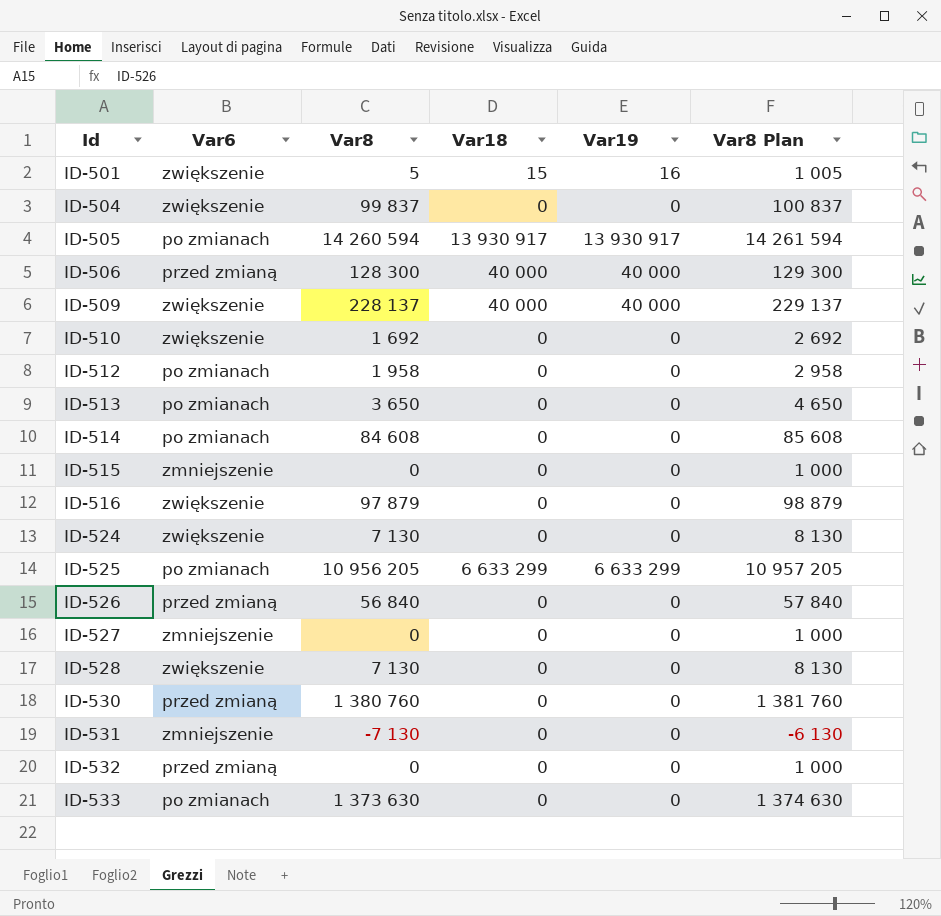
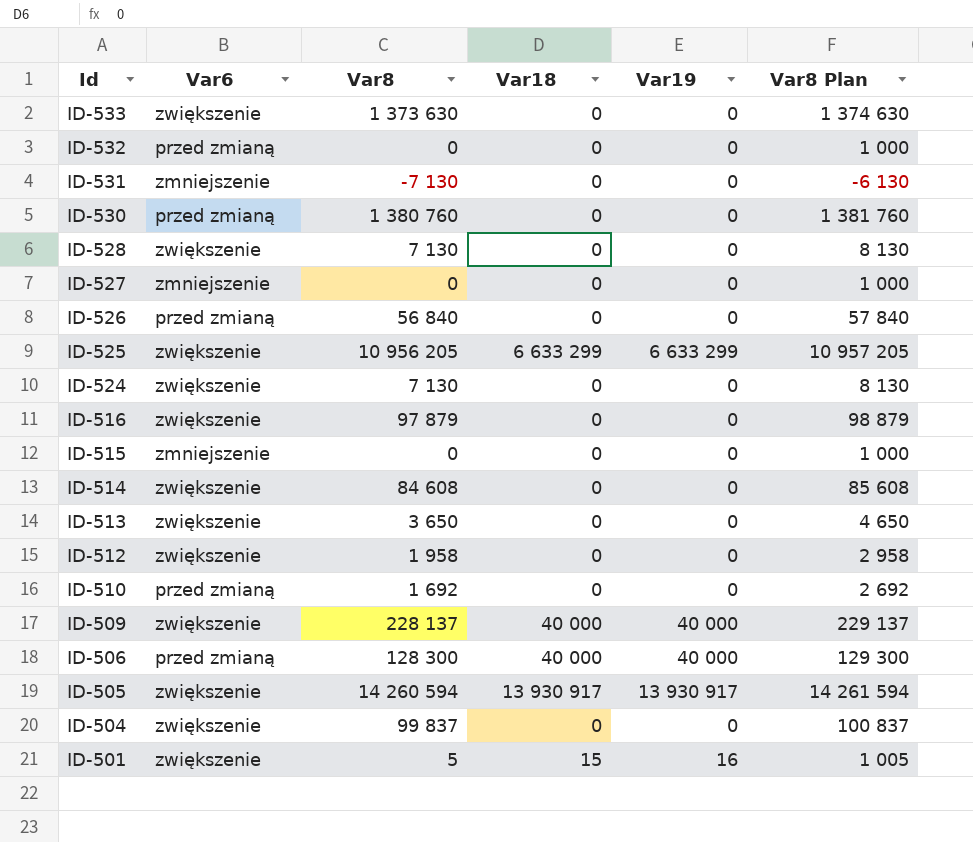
row order: Id ascending -> Id descending
ID-533 | Var6: po zmianach -> zwiększenie
ID-525 | Var6: po zmianach -> zwiększenie
ID-514 | Var6: po zmianach -> zwiększenie
ID-513 | Var6: po zmianach -> zwiększenie
ID-512 | Var6: po zmianach -> zwiększenie
ID-510 | Var6: zwiększenie -> przed zmianą
ID-505 | Var6: po zmianach -> zwiększenie

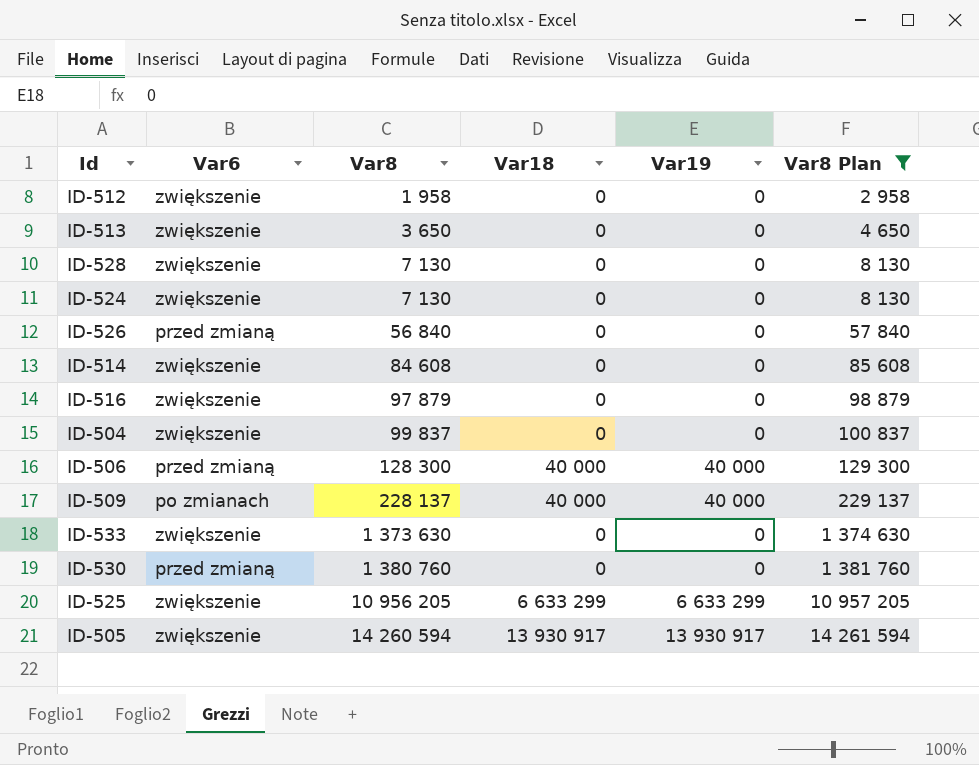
filter: none -> Var8 Plan >= 2 958
row order: Id descending -> Var8 ascending
ID-509 | Var6: zwiększenie -> po zmianach

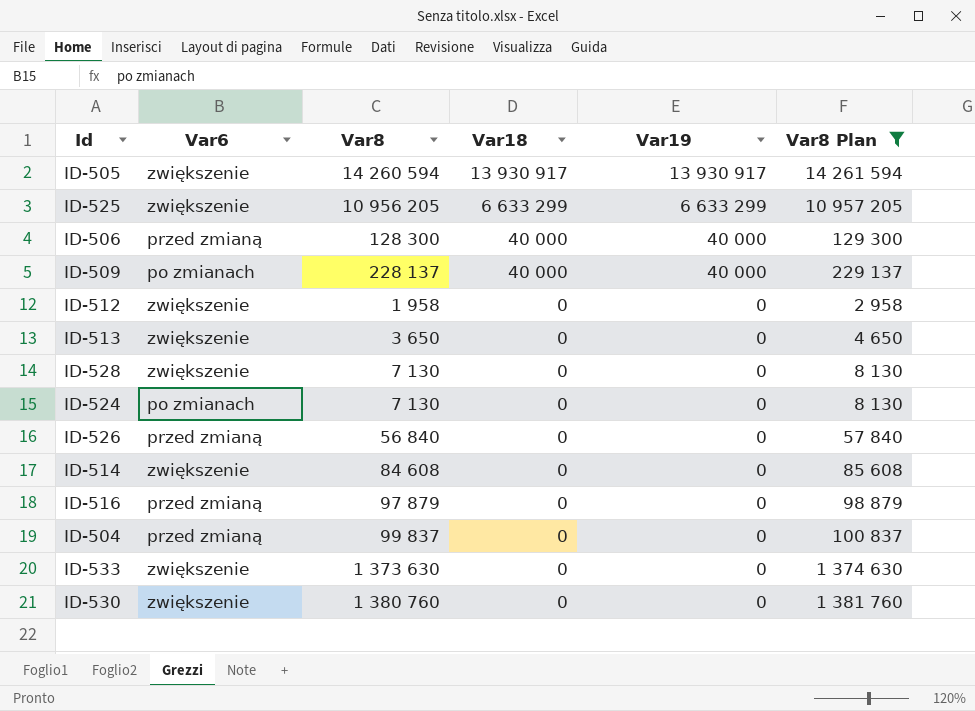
row order: Var8 ascending -> Var18 descending
ID-524 | Var6: zwiększenie -> po zmianach
ID-516 | Var6: zwiększenie -> przed zmianą
ID-504 | Var6: zwiększenie -> przed zmianą
ID-530 | Var6: przed zmianą -> zwiększenie

